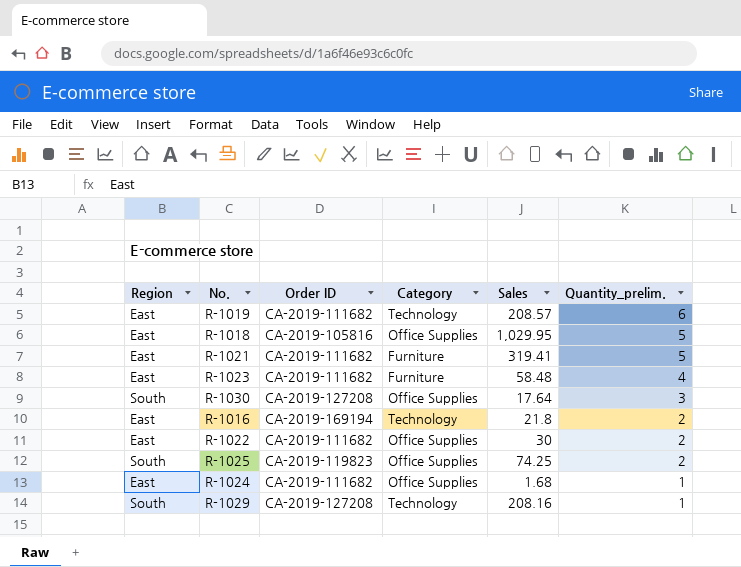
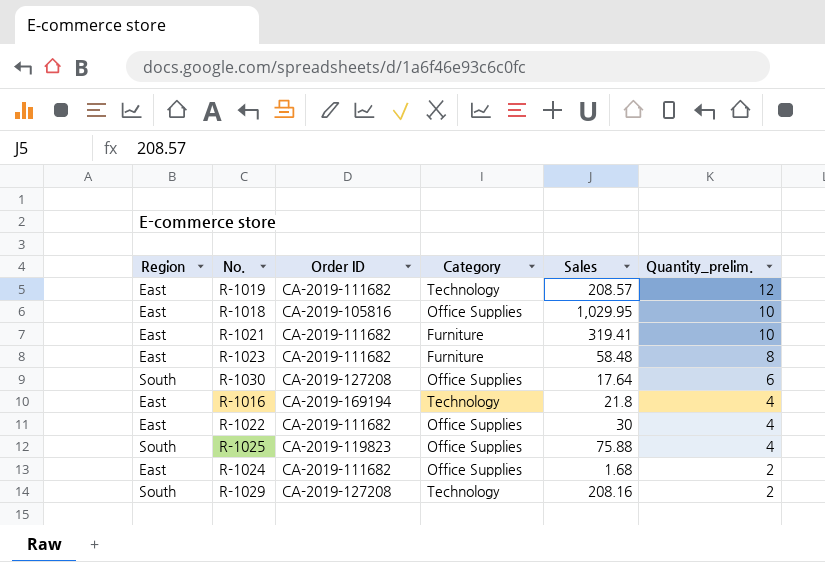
R-1019 | Quantity_prelim.: 6 -> 12
R-1018 | Quantity_prelim.: 5 -> 10
R-1021 | Quantity_prelim.: 5 -> 10
R-1023 | Quantity_prelim.: 4 -> 8
R-1030 | Quantity_prelim.: 3 -> 6
R-1016 | Quantity_prelim.: 2 -> 4
R-1022 | Quantity_prelim.: 2 -> 4
R-1025 | Sales: 74.25 -> 75.88
R-1025 | Quantity_prelim.: 2 -> 4
R-1024 | Quantity_prelim.: 1 -> 2
R-1029 | Quantity_prelim.: 1 -> 2

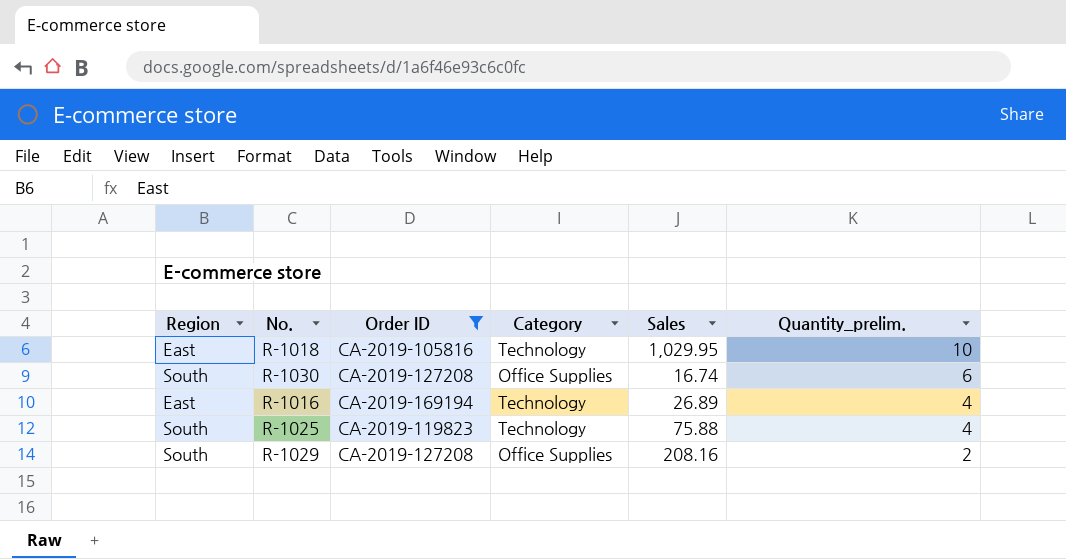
filter: none -> Order ID != CA-2019-111682
R-1018 | Category: Office Supplies -> Technology
R-1030 | Sales: 17.64 -> 16.74
R-1016 | Sales: 21.8 -> 26.89
R-1025 | Category: Office Supplies -> Technology
R-1029 | Category: Technology -> Office Supplies

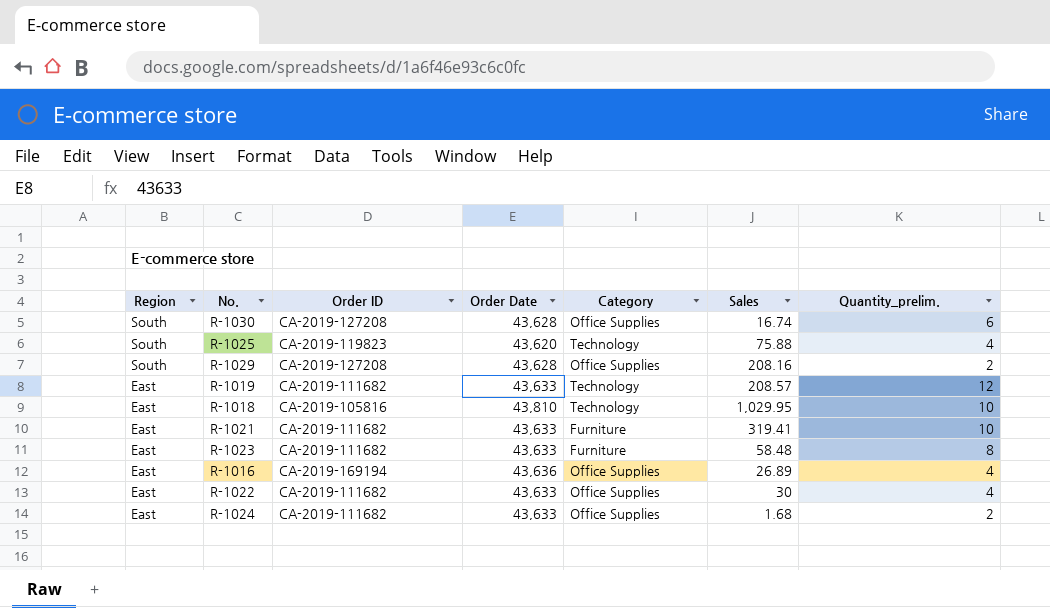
filter: Order ID != CA-2019-111682 -> none
row order: Quantity_prelim. descending -> Region descending
column Order Date | position: none -> 4
R-1016 | Category: Technology -> Office Supplies

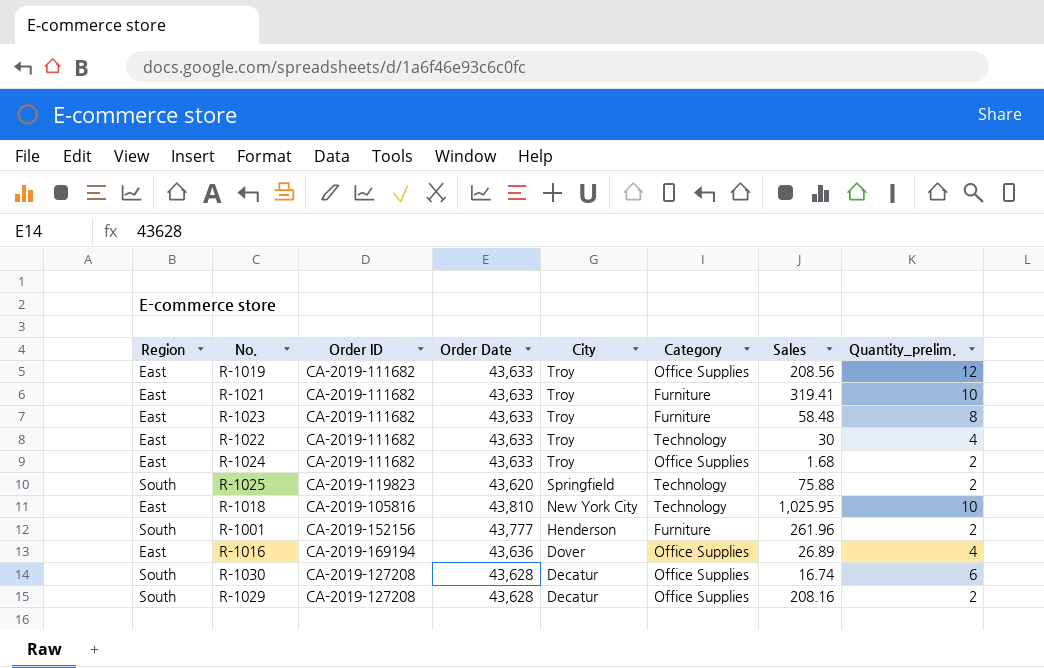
row order: Region descending -> City descending
column City | position: none -> 5
R-1019 | Category: Technology -> Office Supplies
R-1019 | Sales: 208.57 -> 208.56
R-1022 | Category: Office Supplies -> Technology
R-1025 | Quantity_prelim.: 4 -> 2
R-1018 | Sales: 1,029.95 -> 1,025.95
row R-1001: none -> South | CA-2019-152156 | 43,777 | Henderson | Furniture | 261.96 | 2

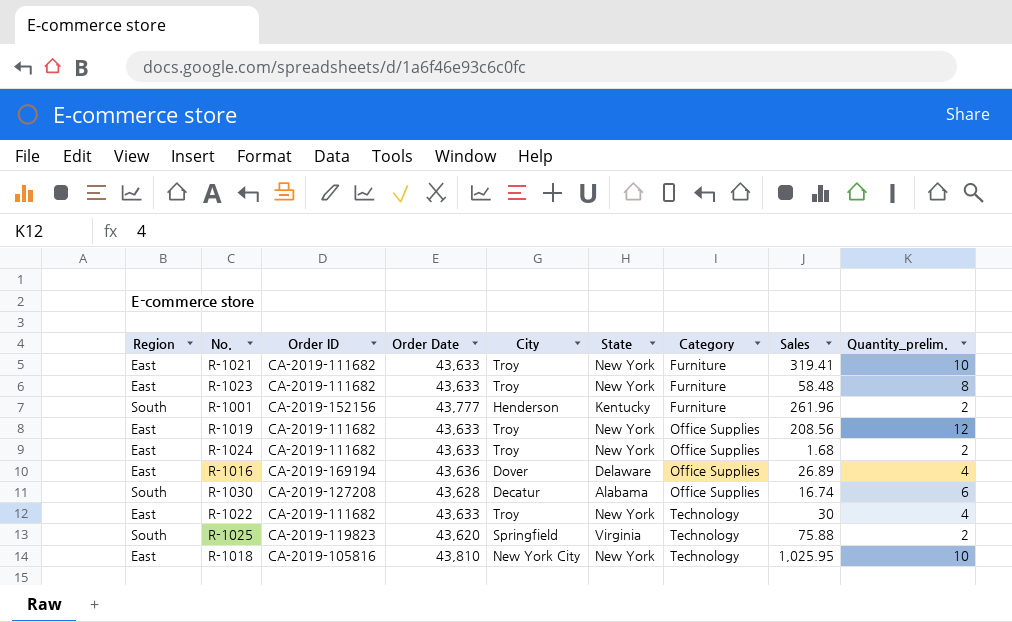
row order: City descending -> Category ascending
column State | position: none -> 6
row R-1029: South | CA-2019-127208 | 43,628 | Decatur | Office Supplies | 208.16 | 2 -> none

